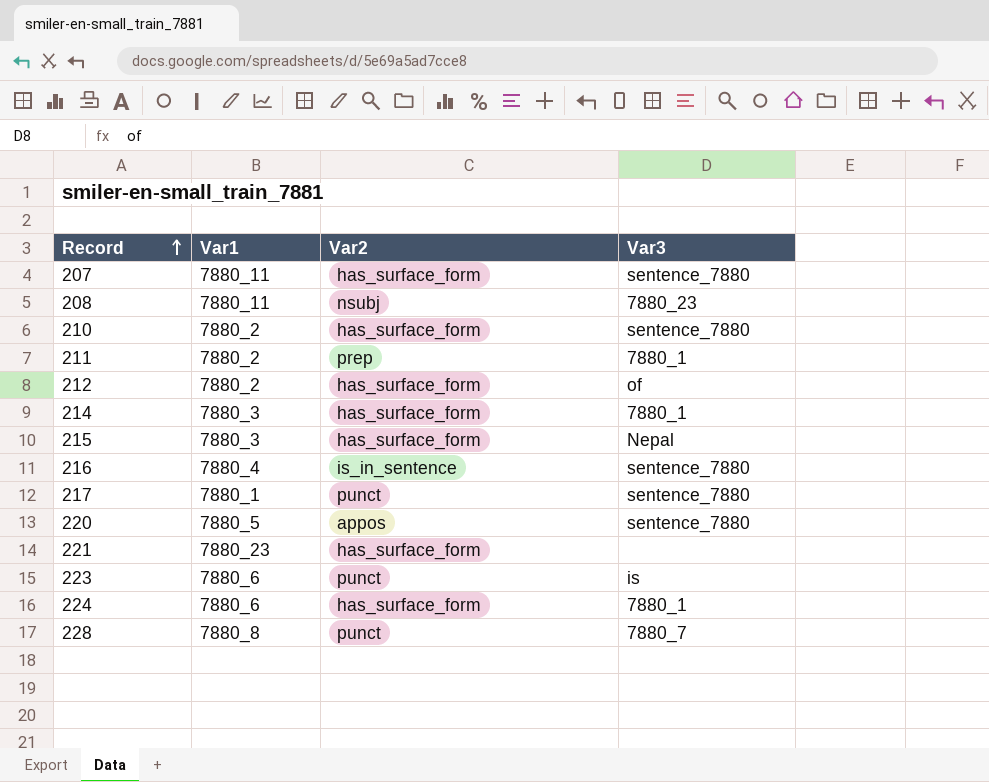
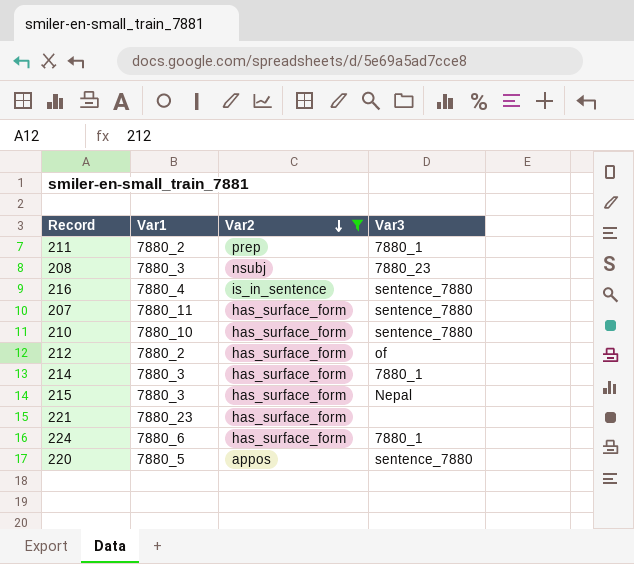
filter: none -> Var2 != punct
row order: Record ascending -> Var2 descending
208 | Var1: 7880_11 -> 7880_3
210 | Var1: 7880_2 -> 7880_10

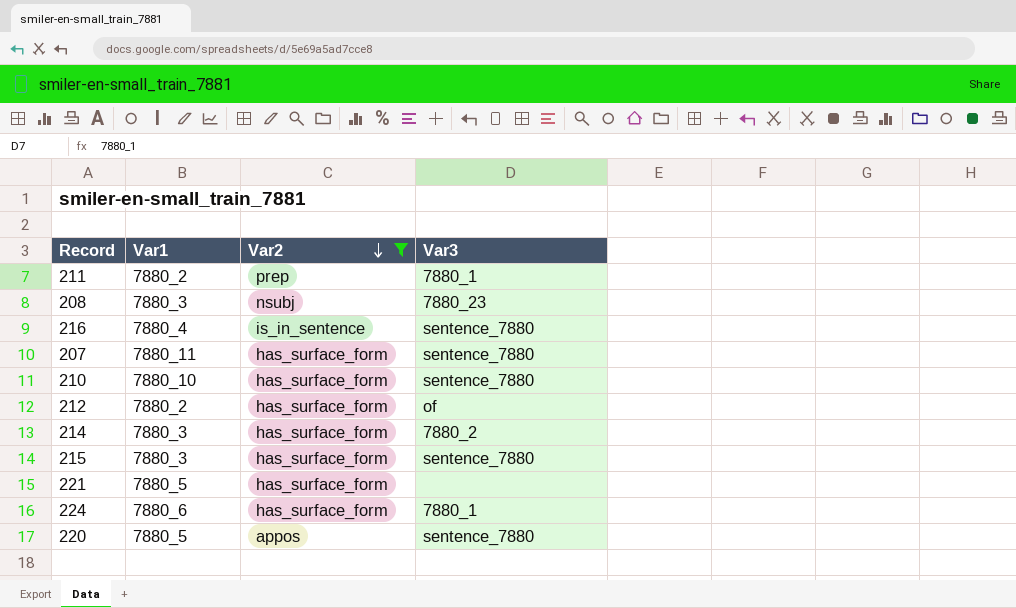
214 | Var3: 7880_1 -> 7880_2
215 | Var3: Nepal -> sentence_7880
221 | Var1: 7880_23 -> 7880_5

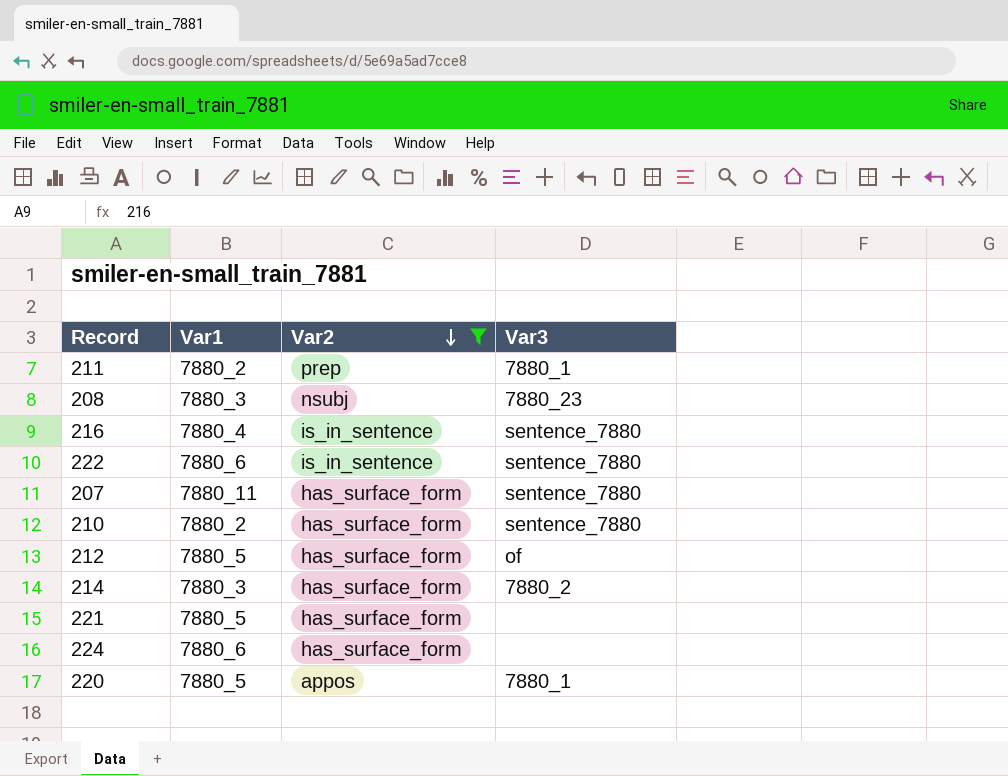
row 215: 7880_3 | has_surface_form | sentence_7880 -> none
row 222: none -> 7880_6 | is_in_sentence | sentence_7880
210 | Var1: 7880_10 -> 7880_2
212 | Var1: 7880_2 -> 7880_5
224 | Var3: 7880_1 -> none
220 | Var3: sentence_7880 -> 7880_1

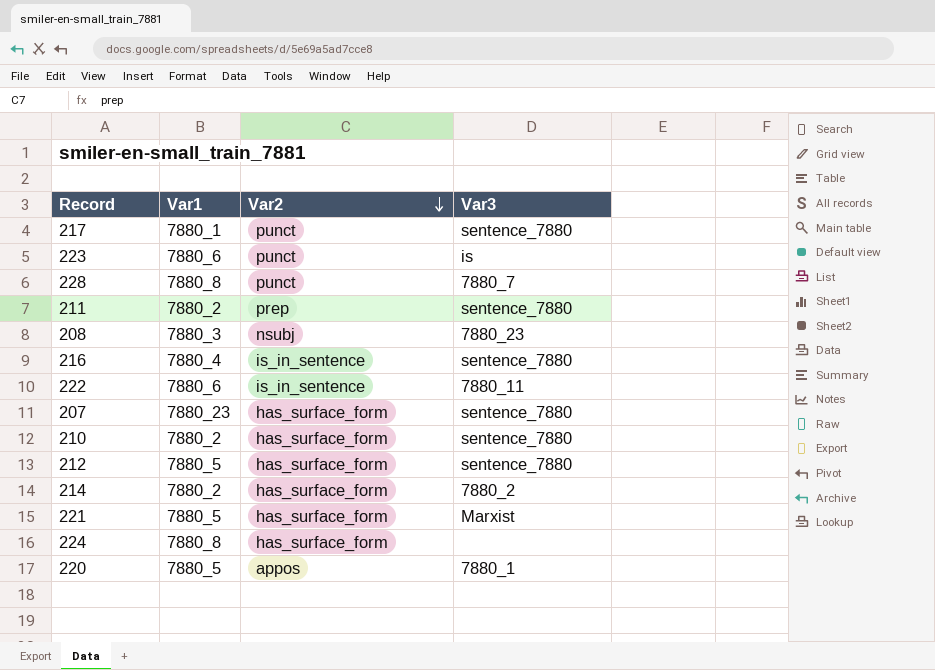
filter: Var2 != punct -> none
211 | Var3: 7880_1 -> sentence_7880
222 | Var3: sentence_7880 -> 7880_11
207 | Var1: 7880_11 -> 7880_23
212 | Var3: of -> sentence_7880
214 | Var1: 7880_3 -> 7880_2
221 | Var3: none -> Marxist
224 | Var1: 7880_6 -> 7880_8

